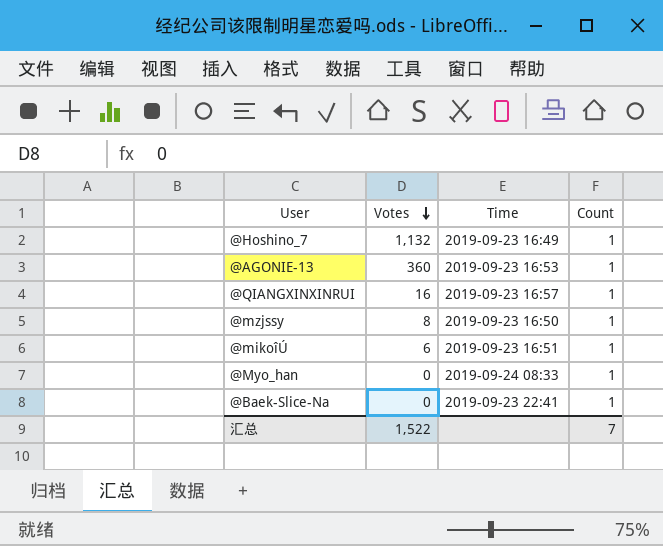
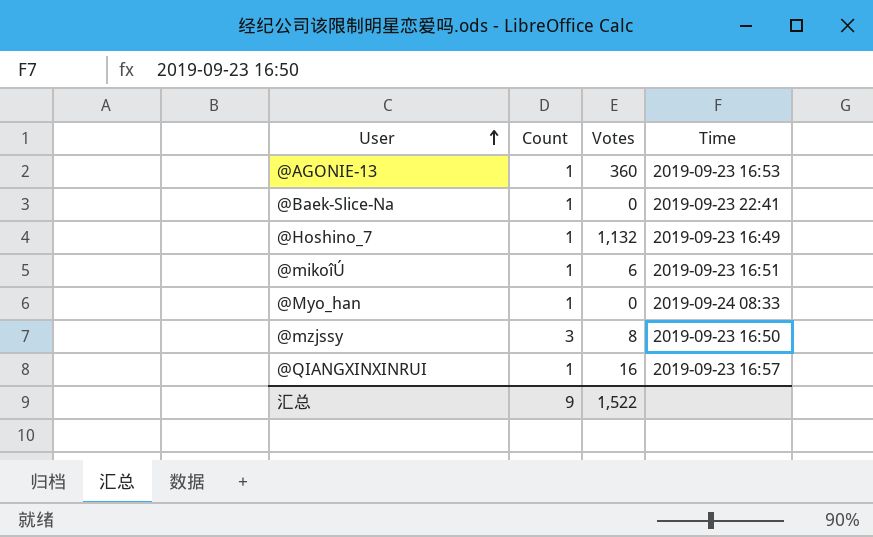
row order: Votes descending -> User ascending
column Count | position: 4 -> 2
@mzjssy | Count: 1 -> 3
汇总 | Count: 7 -> 9

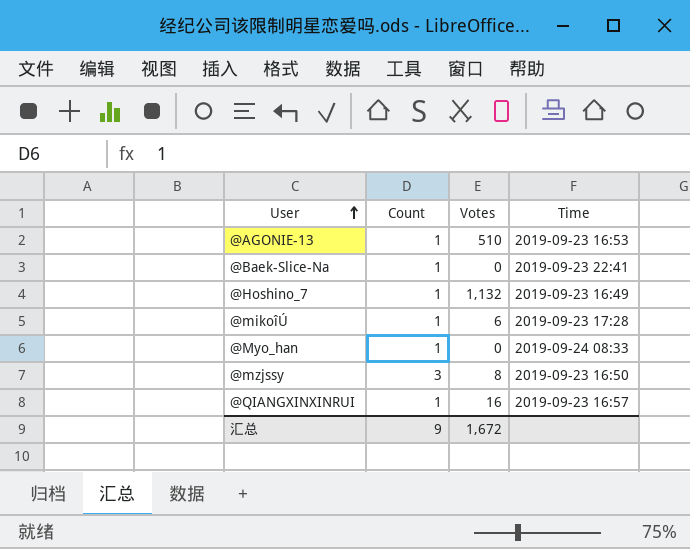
@AGONIE-13 | Votes: 360 -> 510
@mikoîÚ | Time: 2019-09-23 16:51 -> 2019-09-23 17:28
汇总 | Votes: 1,522 -> 1,672

